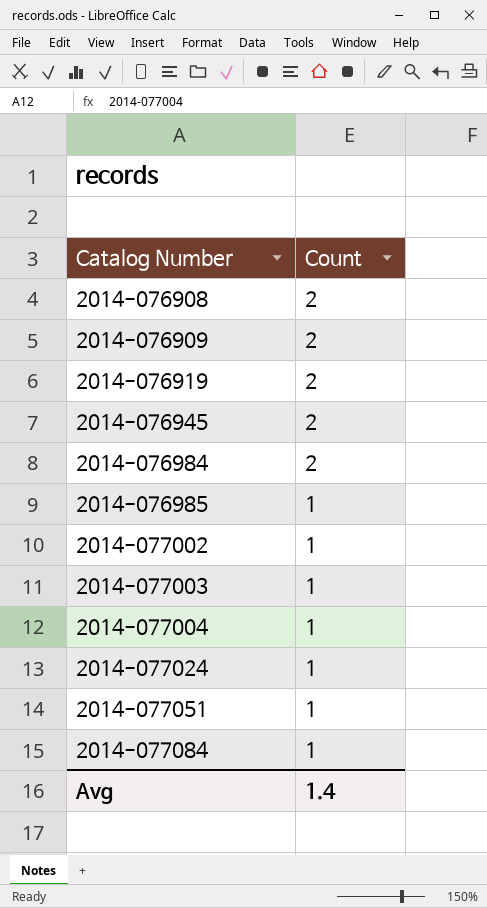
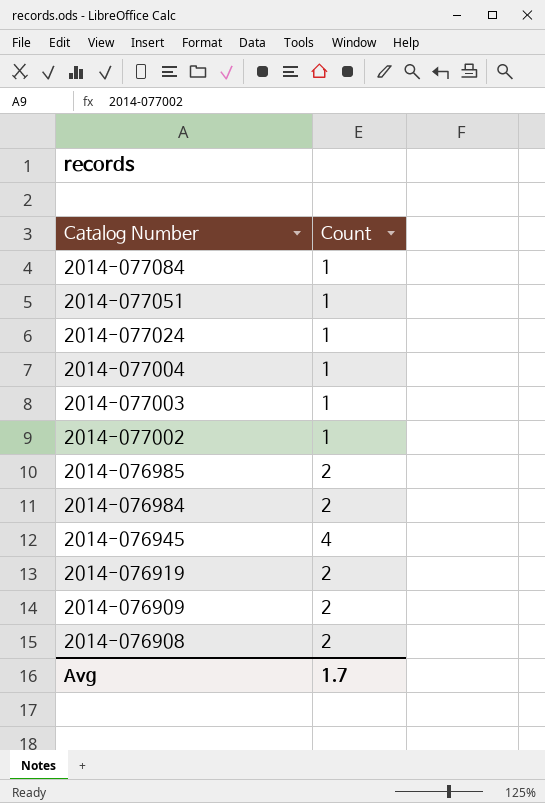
row order: Catalog Number ascending -> Catalog Number descending
2014-076985 | Count: 1 -> 2
2014-076945 | Count: 2 -> 4
Avg | Count: 1.4 -> 1.7

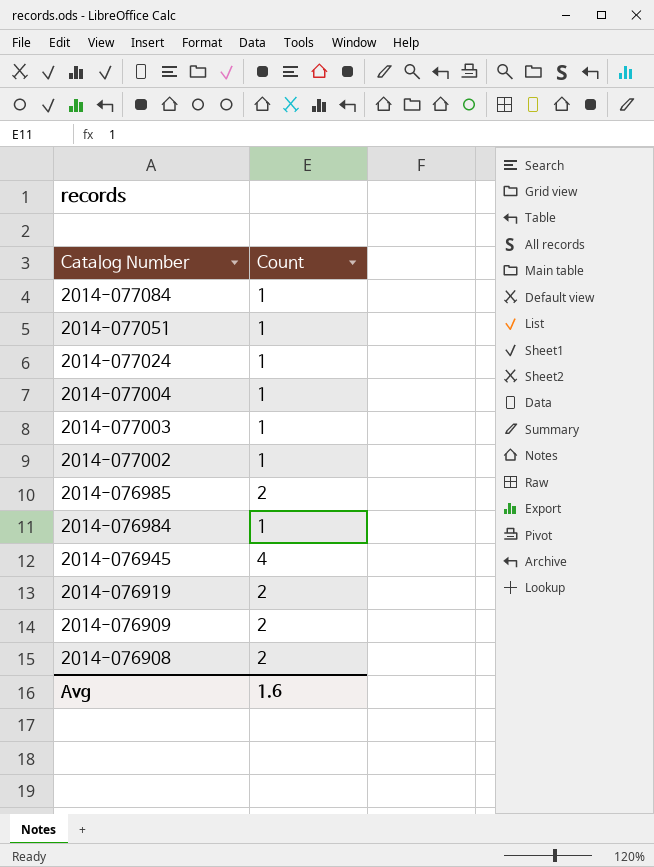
2014-076984 | Count: 2 -> 1
Avg | Count: 1.7 -> 1.6

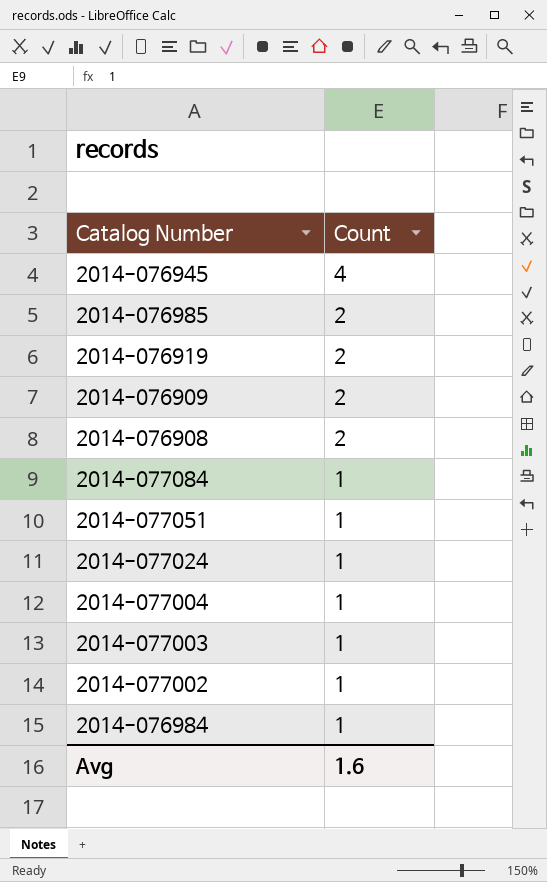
row order: Catalog Number descending -> Count descending

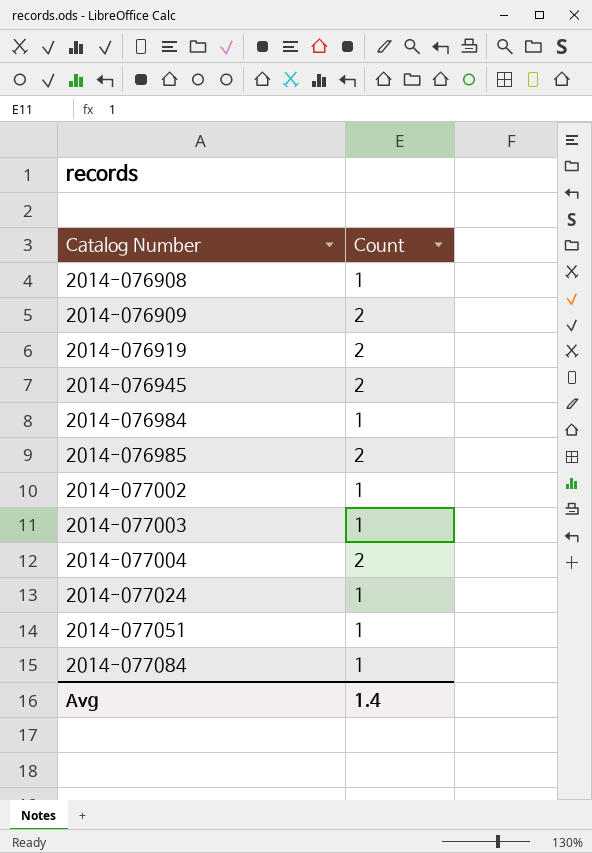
row order: Count descending -> Catalog Number ascending
2014-076908 | Count: 2 -> 1
2014-076945 | Count: 4 -> 2
2014-077004 | Count: 1 -> 2
Avg | Count: 1.6 -> 1.4

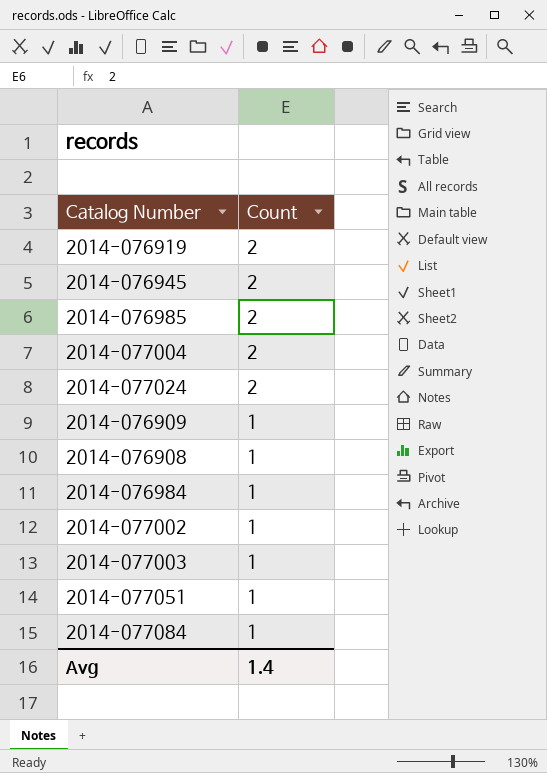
row order: Catalog Number ascending -> Count descending
2014-077024 | Count: 1 -> 2
2014-076909 | Count: 2 -> 1

